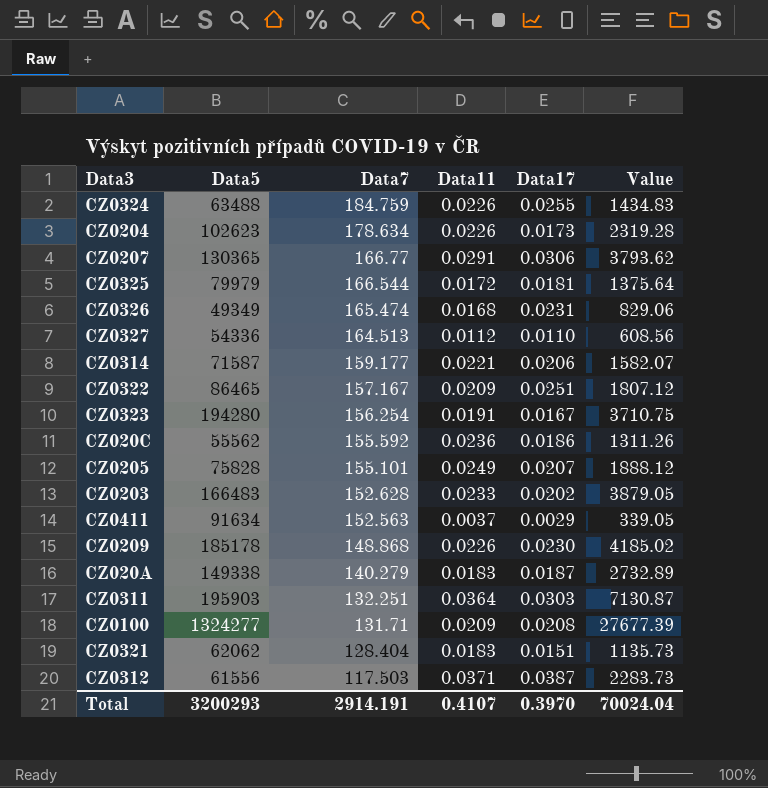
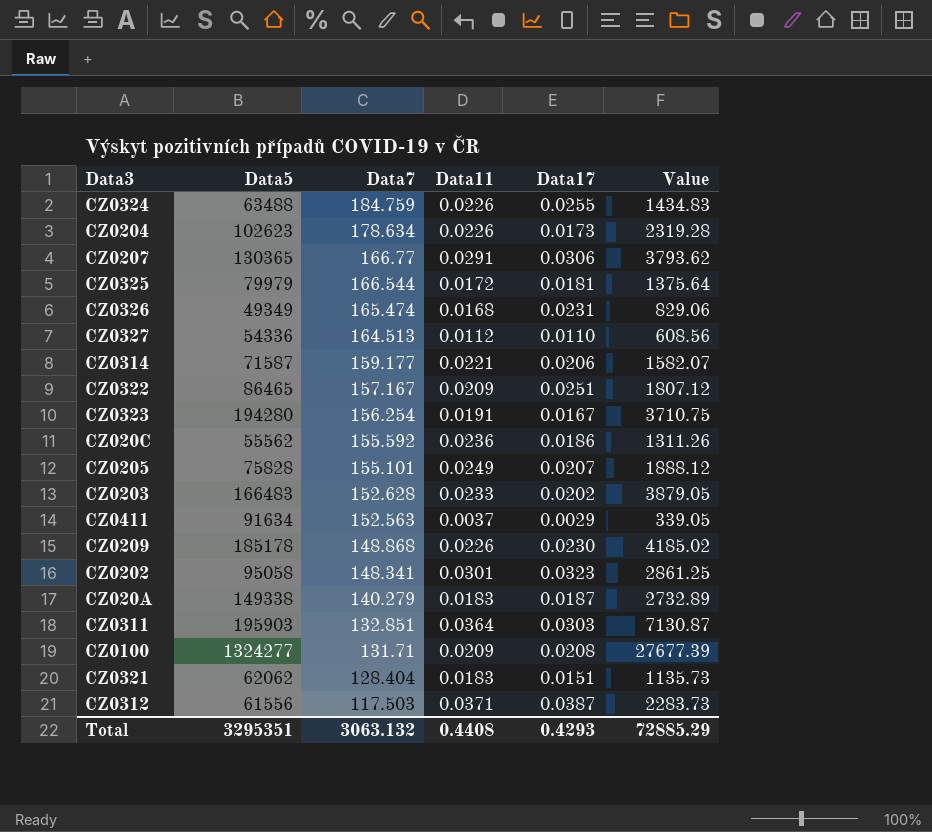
row CZ0202: none -> 95058 | 148.341 | 0.0301 | 0.0323 | 2861.25
CZ0311 | Data7: 132.251 -> 132.851
Total | Data5: 3200293 -> 3295351
Total | Data7: 2914.191 -> 3063.132
Total | Data11: 0.4107 -> 0.4408
Total | Data17: 0.3970 -> 0.4293
Total | Value: 70024.04 -> 72885.29

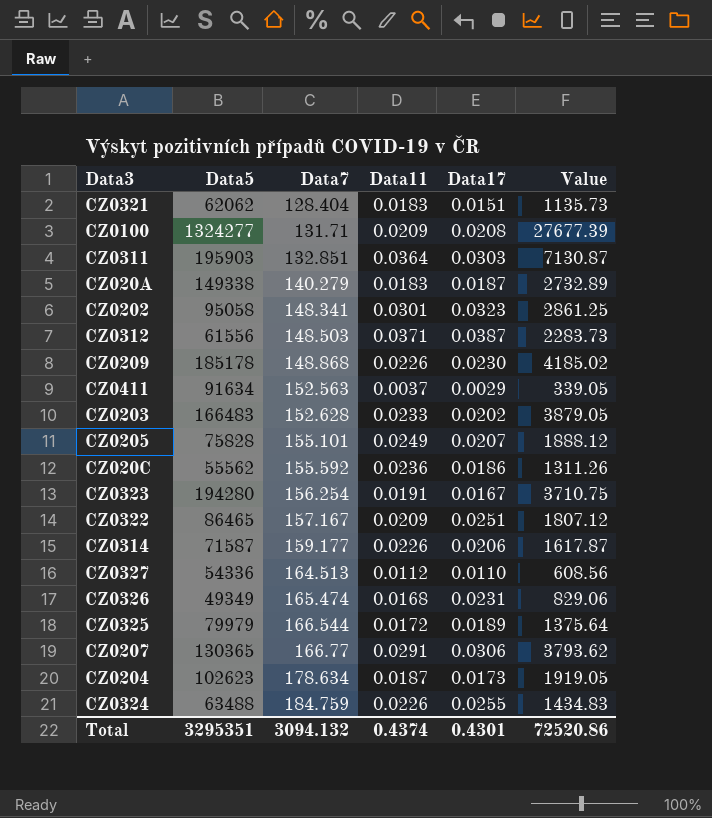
row order: Data7 descending -> Data7 ascending
CZ0312 | Data7: 117.503 -> 148.503
CZ0314 | Data11: 0.0221 -> 0.0226
CZ0314 | Value: 1582.07 -> 1617.87
CZ0325 | Data17: 0.0181 -> 0.0189
CZ0204 | Data11: 0.0226 -> 0.0187
CZ0204 | Value: 2319.28 -> 1919.05
Total | Data7: 3063.132 -> 3094.132
Total | Data11: 0.4408 -> 0.4374
Total | Data17: 0.4293 -> 0.4301
Total | Value: 72885.29 -> 72520.86

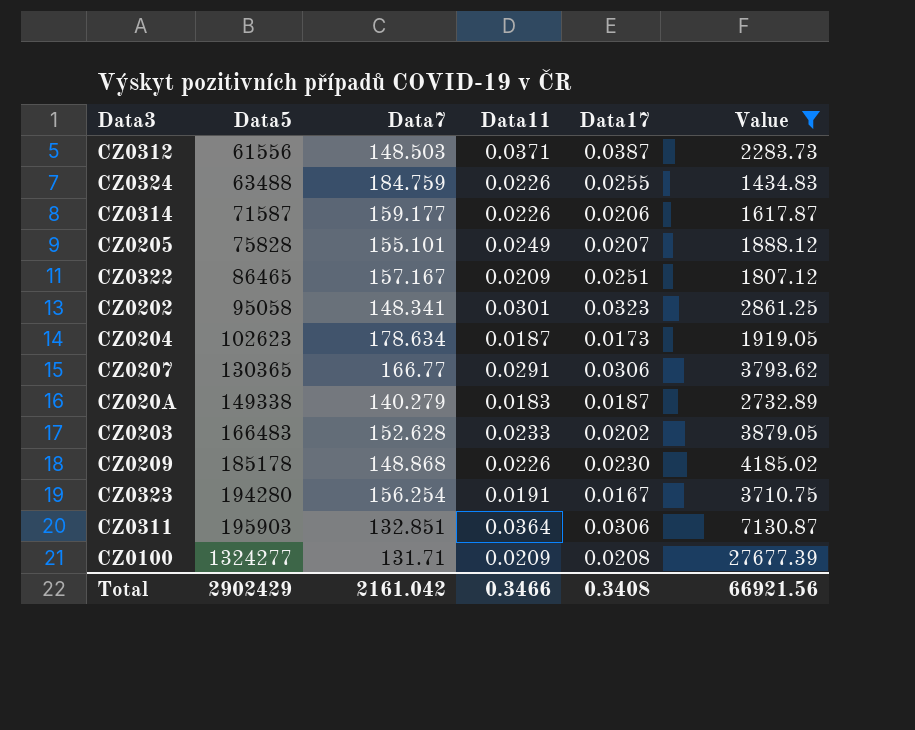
filter: none -> Value >= 1434.83
row order: Data7 ascending -> Data5 ascending
CZ0311 | Data17: 0.0303 -> 0.0306
Total | Data5: 3295351 -> 2902429
Total | Data7: 3094.132 -> 2161.042
Total | Data11: 0.4374 -> 0.3466
Total | Data17: 0.4301 -> 0.3408
Total | Value: 72520.86 -> 66921.56

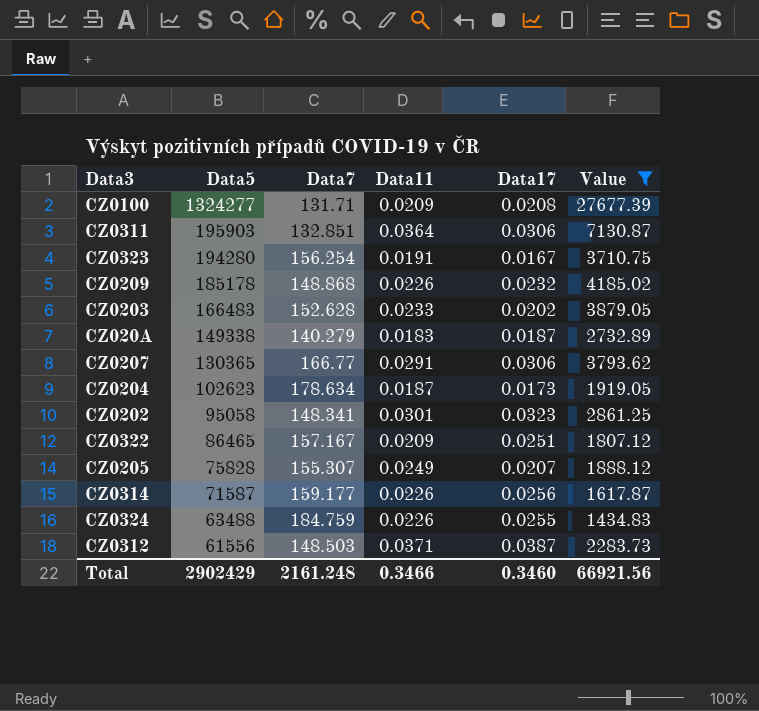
row order: Data5 ascending -> Data5 descending
CZ0209 | Data17: 0.0230 -> 0.0232
CZ0205 | Data7: 155.101 -> 155.307
CZ0314 | Data17: 0.0206 -> 0.0256
Total | Data7: 2161.042 -> 2161.248
Total | Data17: 0.3408 -> 0.3460

